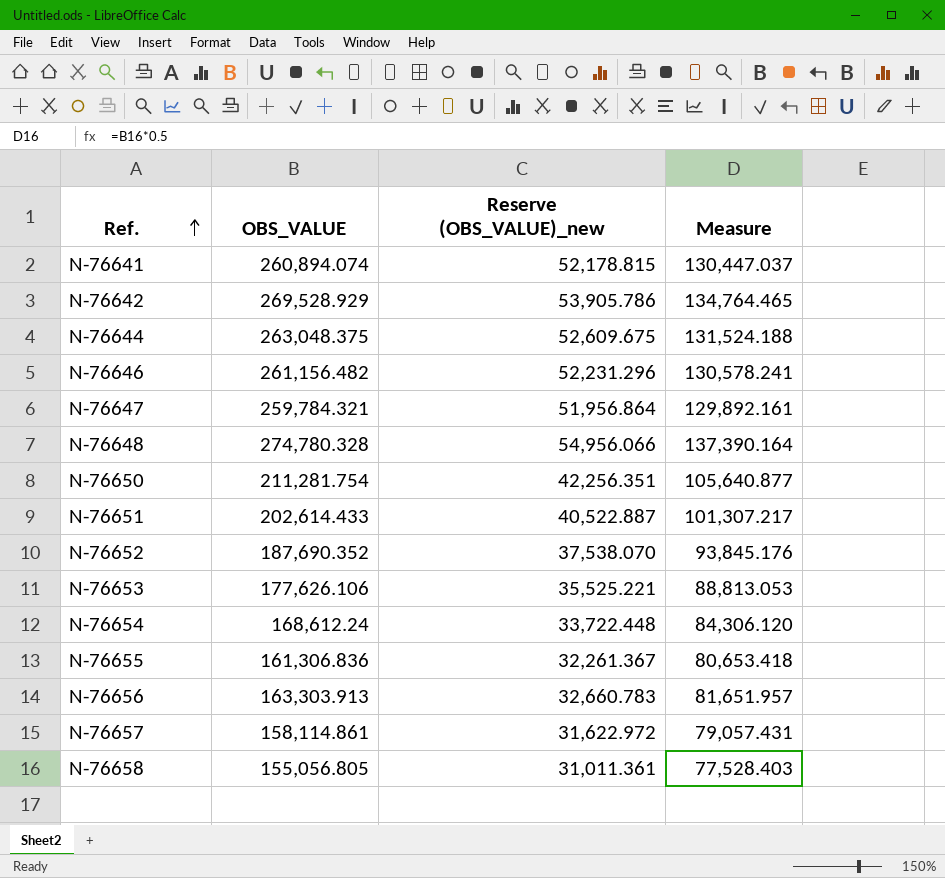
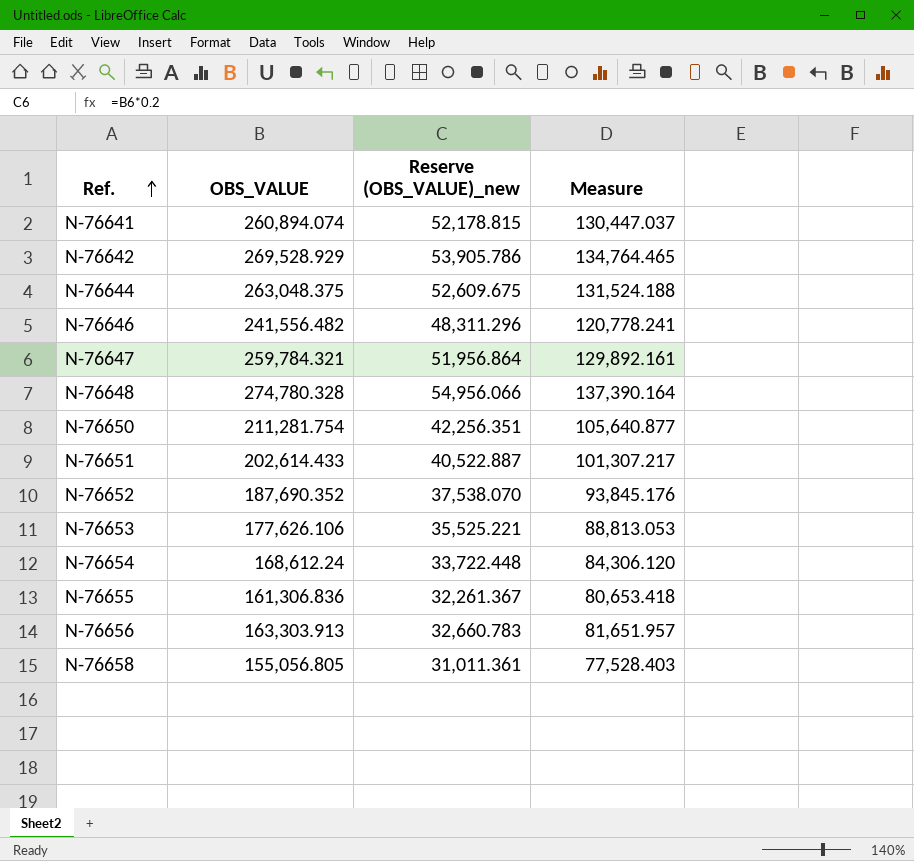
row N-76657: 158,114.861 | 31,622.972 | 79,057.431 -> none
N-76646 | OBS_VALUE: 261,156.482 -> 241,556.482
N-76646 | Reserve (OBS_VALUE)_new: 52,231.296 -> 48,311.296
N-76646 | Measure: 130,578.241 -> 120,778.241

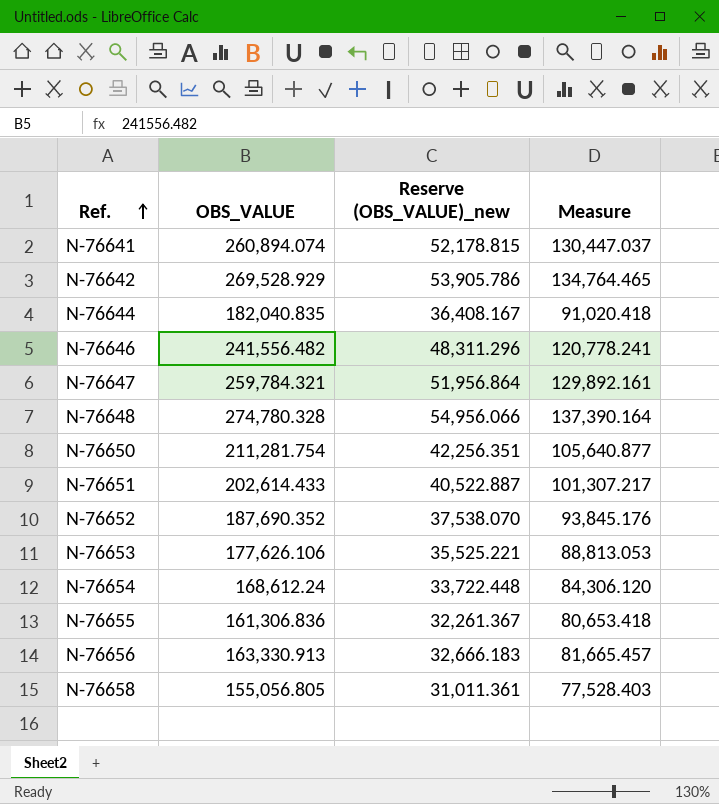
N-76644 | OBS_VALUE: 263,048.375 -> 182,040.835
N-76644 | Reserve (OBS_VALUE)_new: 52,609.675 -> 36,408.167
N-76644 | Measure: 131,524.188 -> 91,020.418
N-76656 | OBS_VALUE: 163,303.913 -> 163,330.913
N-76656 | Reserve (OBS_VALUE)_new: 32,660.783 -> 32,666.183
N-76656 | Measure: 81,651.957 -> 81,665.457

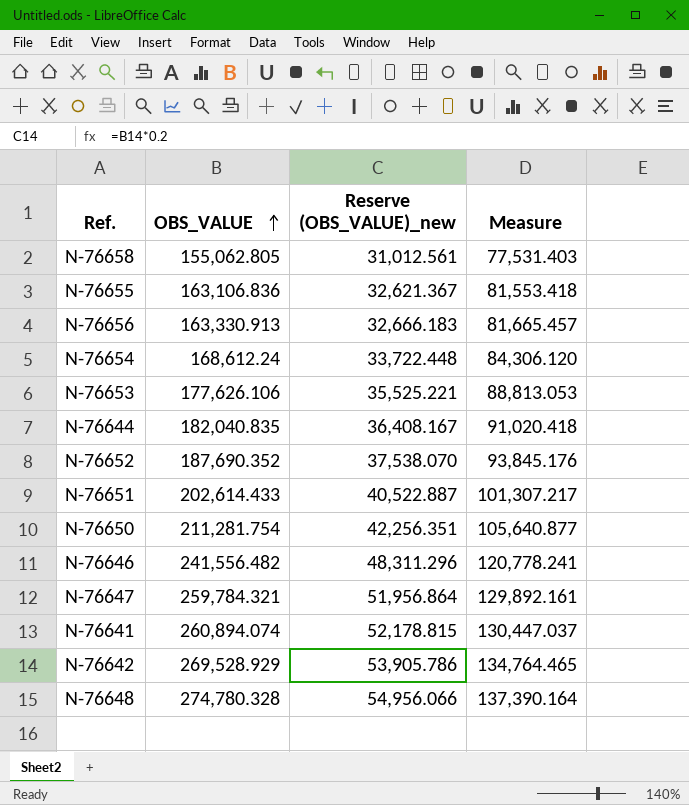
row order: Ref. ascending -> OBS_VALUE ascending
N-76658 | OBS_VALUE: 155,056.805 -> 155,062.805
N-76658 | Reserve (OBS_VALUE)_new: 31,011.361 -> 31,012.561
N-76658 | Measure: 77,528.403 -> 77,531.403
N-76655 | OBS_VALUE: 161,306.836 -> 163,106.836
N-76655 | Reserve (OBS_VALUE)_new: 32,261.367 -> 32,621.367
N-76655 | Measure: 80,653.418 -> 81,553.418

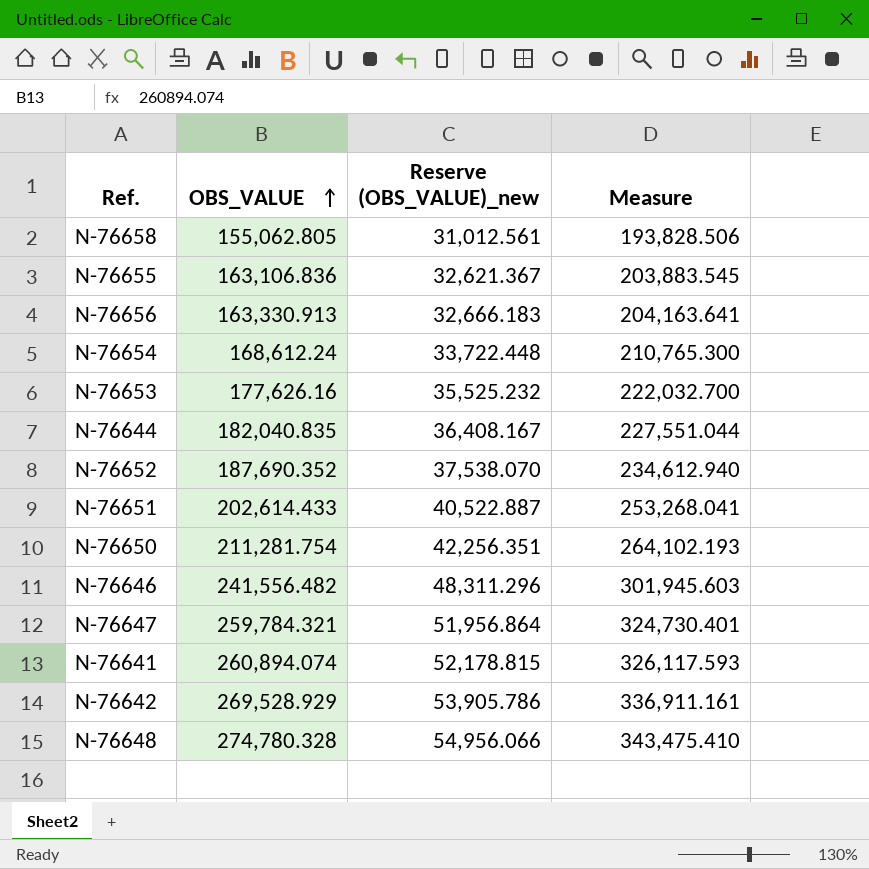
column Measure | formula: [OBS_VALUE] * 0.5 -> [OBS_VALUE] * 1.25
N-76653 | OBS_VALUE: 177,626.106 -> 177,626.16
N-76653 | Reserve (OBS_VALUE)_new: 35,525.221 -> 35,525.232

